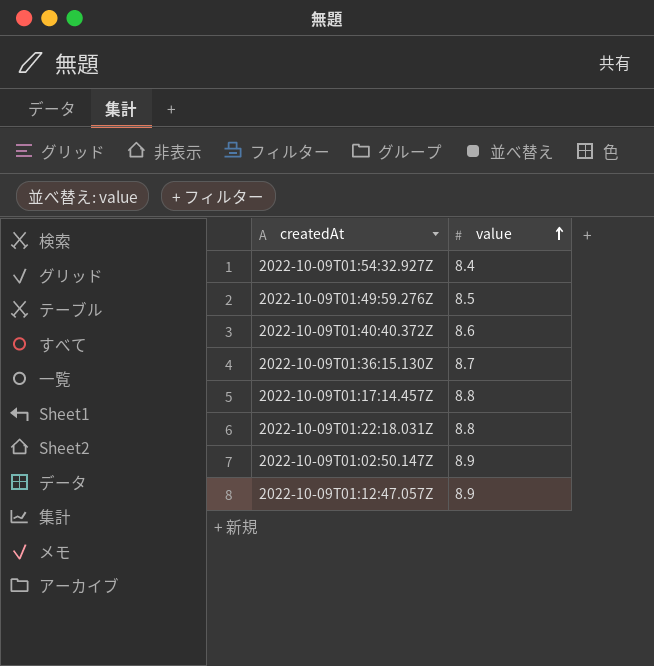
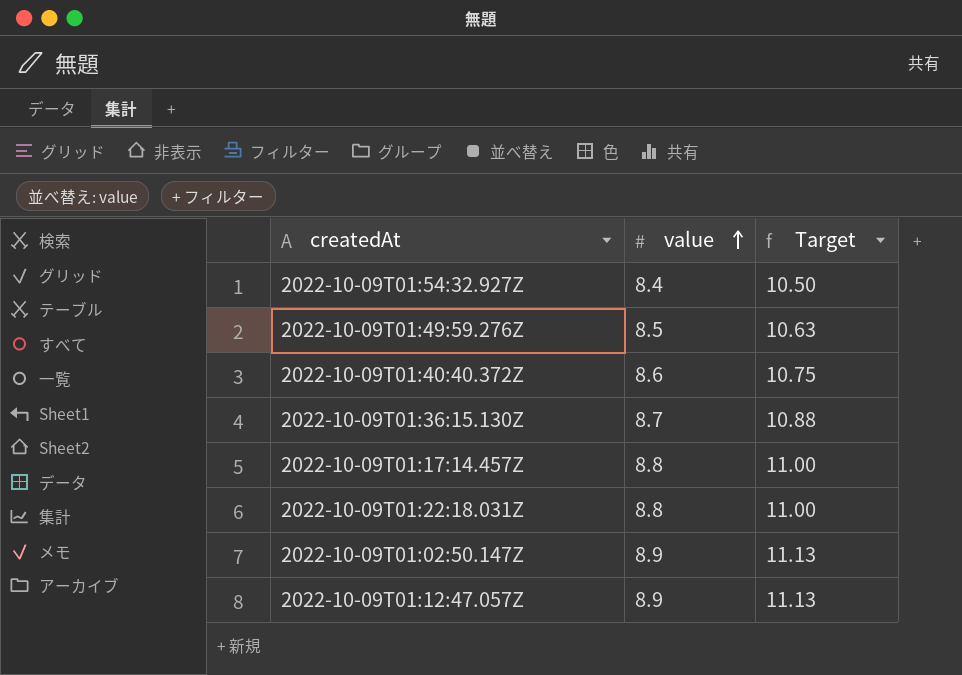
column Target | formula: none -> [value] * 1.25

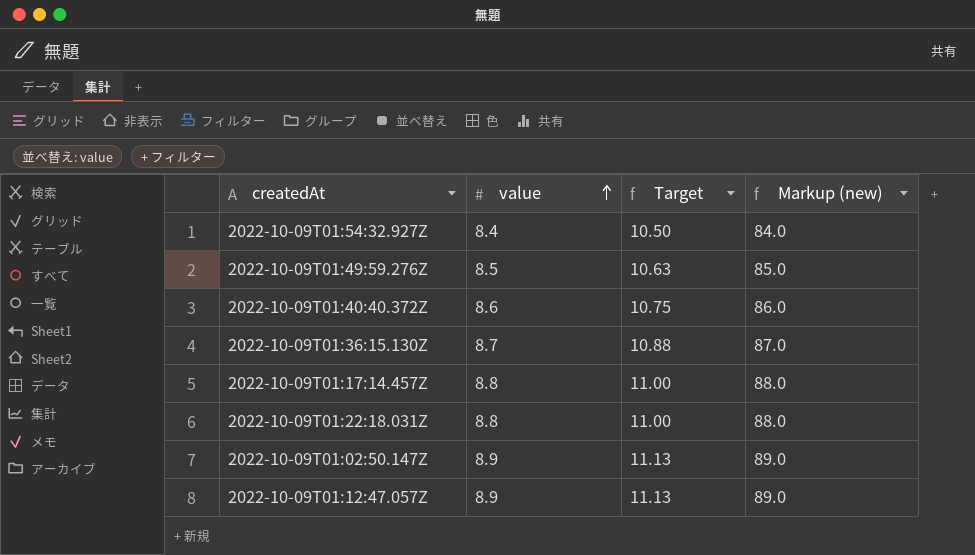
column Markup (new) | formula: none -> [value] * 10

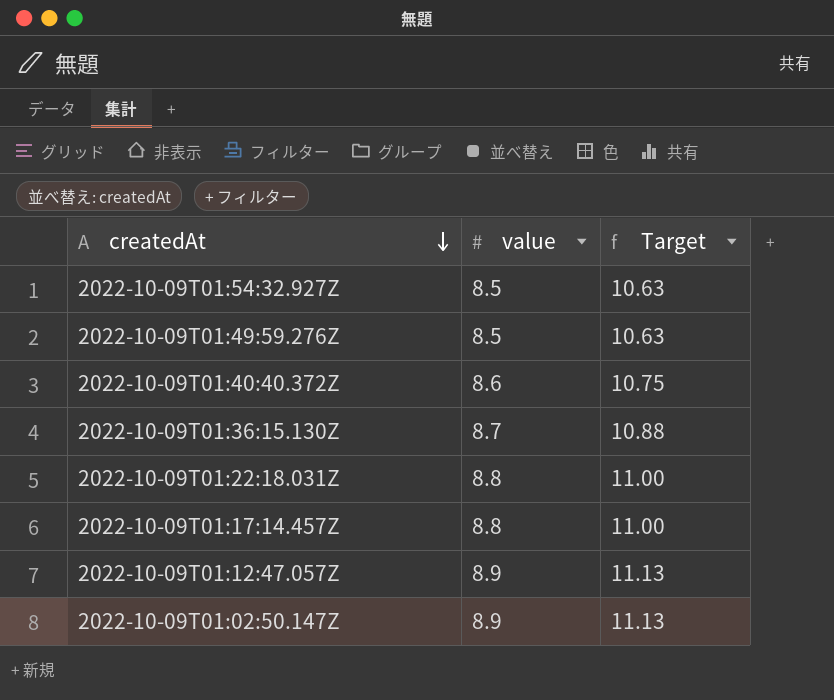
row order: value ascending -> createdAt descending
column Markup (new) | formula: [value] * 10 -> none
2022-10-09T01:54:32.927Z | value: 8.4 -> 8.5
2022-10-09T01:54:32.927Z | Target: 10.50 -> 10.63

